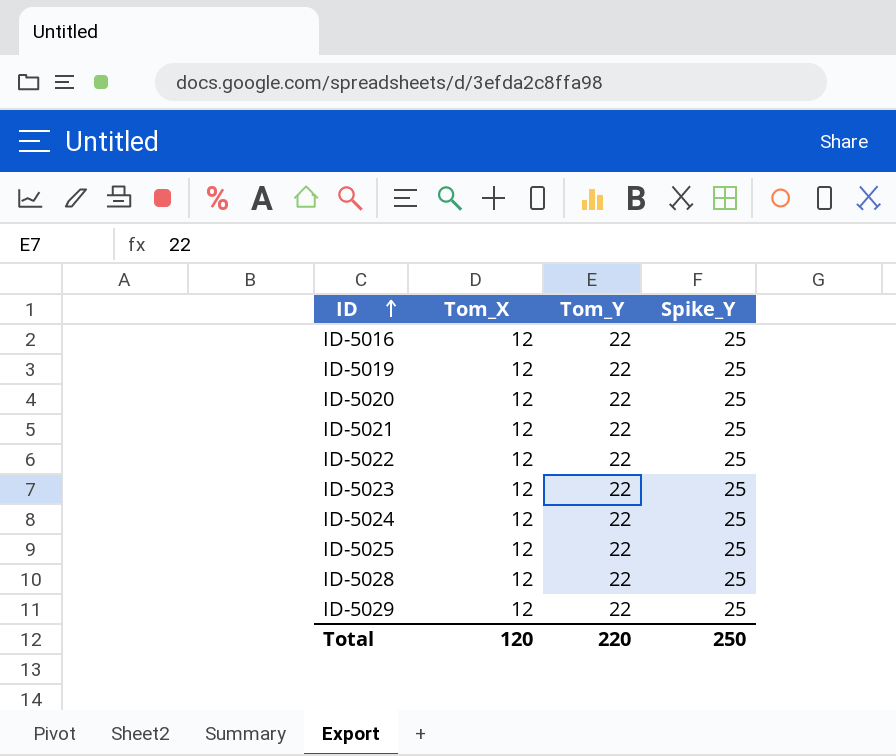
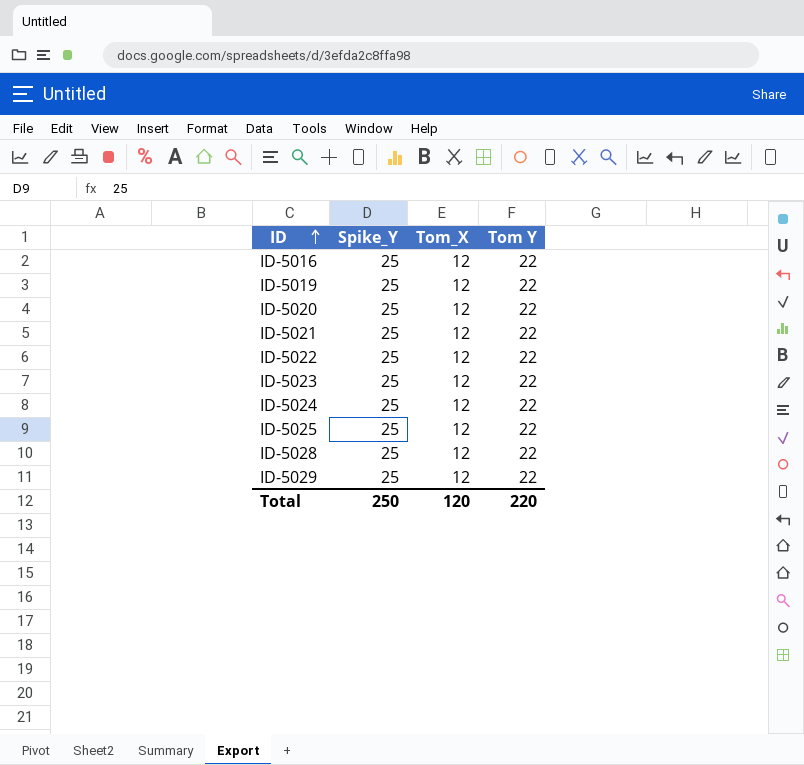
column Spike_Y | position: 4 -> 2
column name: Tom_Y -> Tom Y

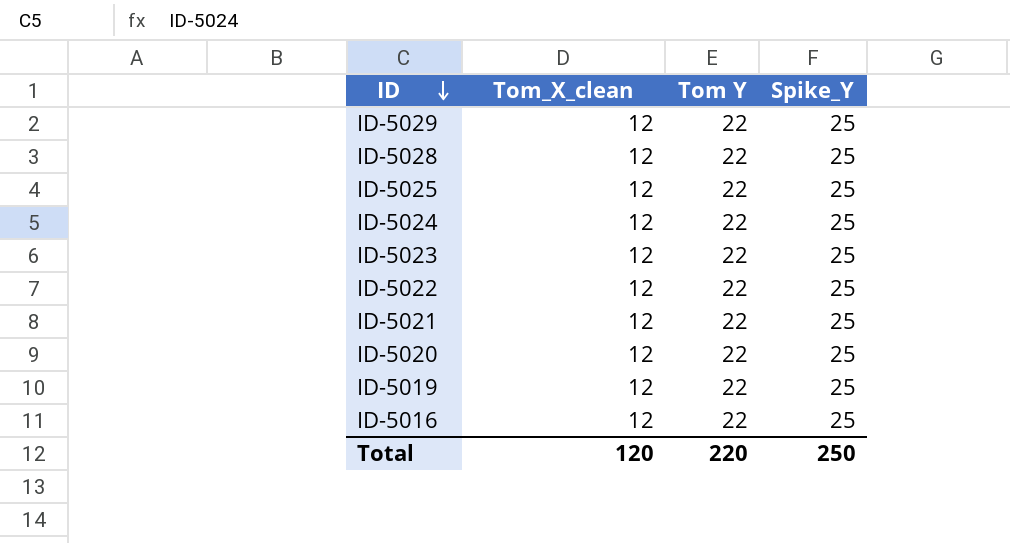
row order: ID ascending -> ID descending
column name: Tom_X -> Tom_X_clean
column Spike_Y | position: 2 -> 4

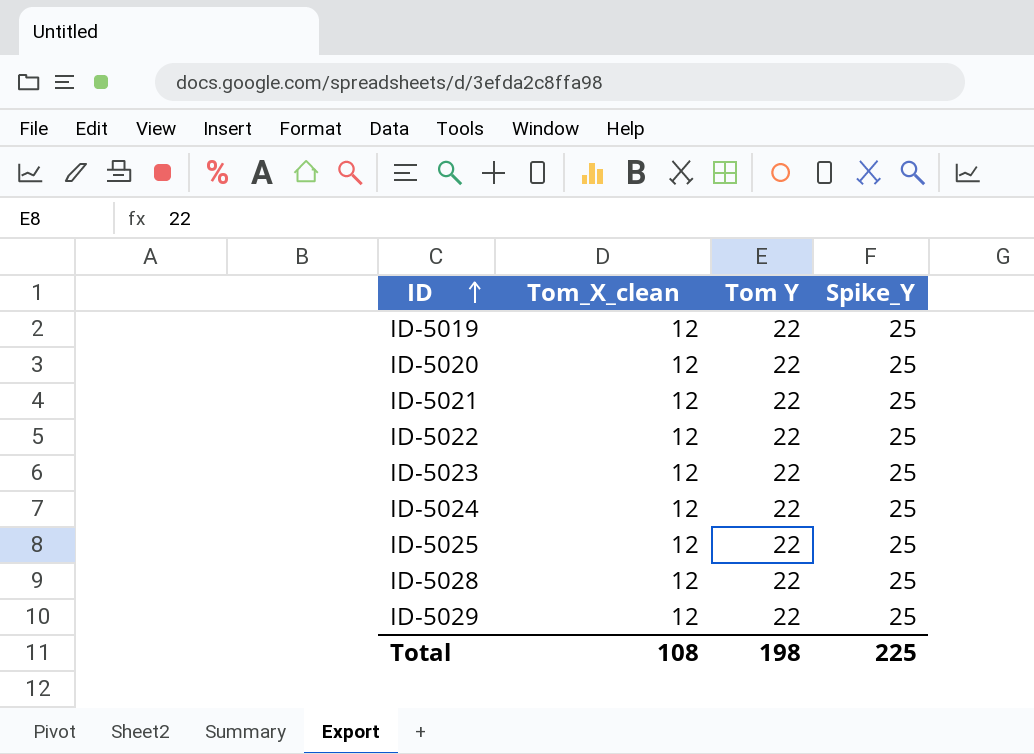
row order: ID descending -> ID ascending
row ID-5016: 12 | 22 | 25 -> none
Total | Tom_X_clean: 120 -> 108
Total | Tom Y: 220 -> 198
Total | Spike_Y: 250 -> 225

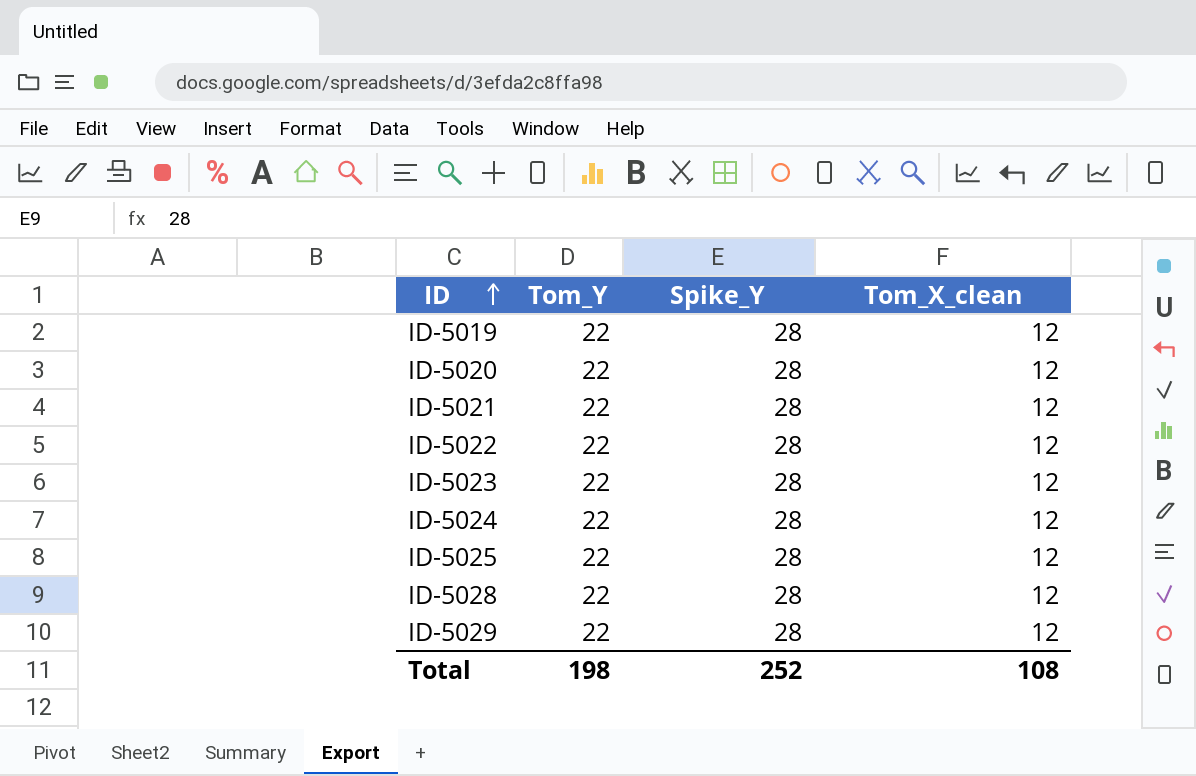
column name: Tom Y -> Tom_Y
column Tom_X_clean | position: 2 -> 4
ID-5019 | Spike_Y: 25 -> 28
ID-5020 | Spike_Y: 25 -> 28
ID-5021 | Spike_Y: 25 -> 28
ID-5022 | Spike_Y: 25 -> 28
ID-5023 | Spike_Y: 25 -> 28
ID-5024 | Spike_Y: 25 -> 28
ID-5025 | Spike_Y: 25 -> 28
ID-5028 | Spike_Y: 25 -> 28
ID-5029 | Spike_Y: 25 -> 28
Total | Spike_Y: 225 -> 252

